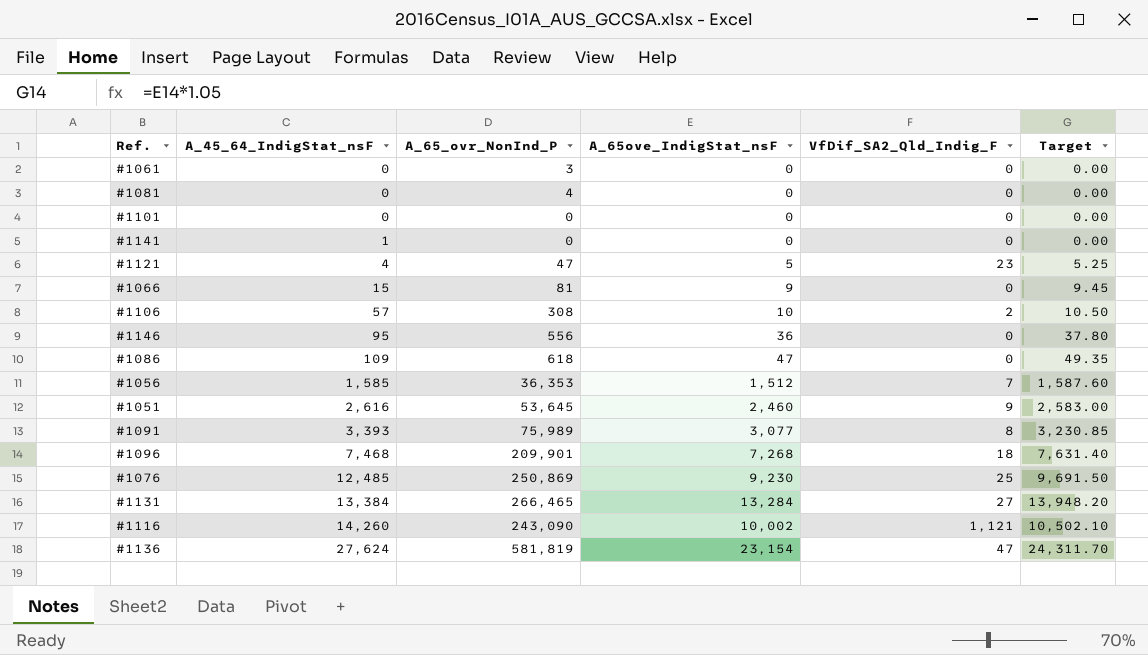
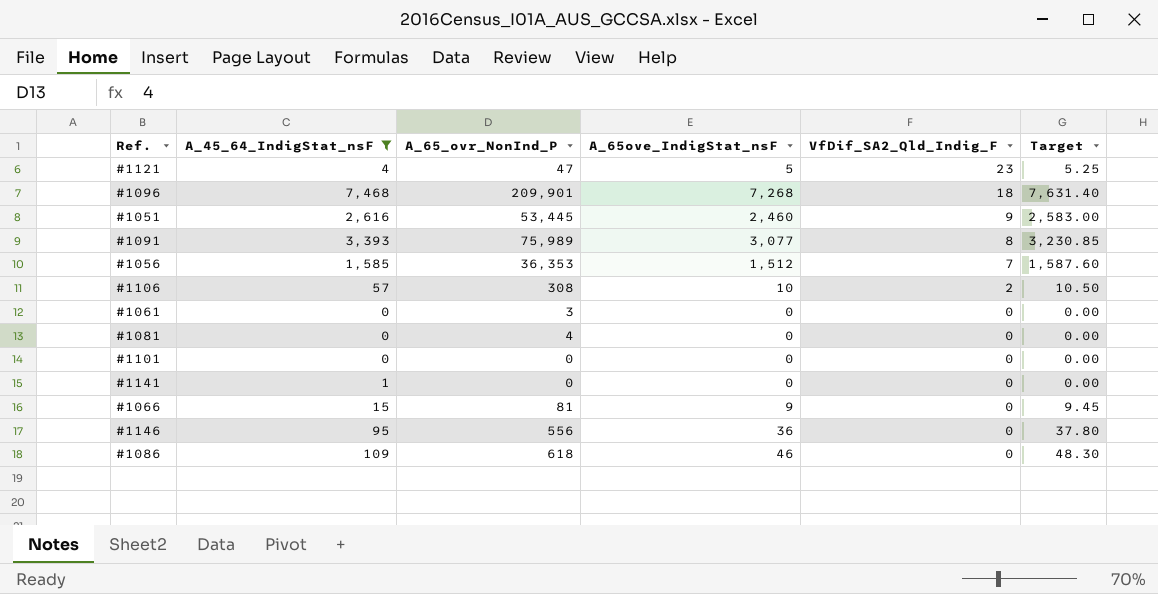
filter: none -> A_45_64_IndigStat_nsF <= 7,468
row order: A_45_64_IndigStat_nsF ascending -> VfDif_SA2_Qld_Indig_F descending
#1051 | A_65_ovr_NonInd_P: 53,645 -> 53,445
#1086 | A_65ove_IndigStat_nsF: 47 -> 46
#1086 | Target: 49.35 -> 48.30

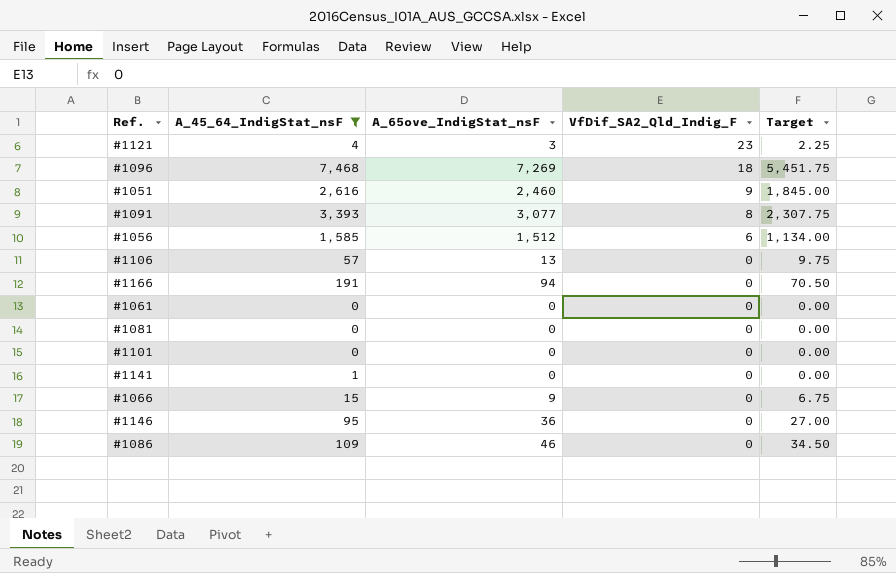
column A_65_ovr_NonInd_P | position: 3 -> none
column Target | formula: [A_65ove_IndigStat_nsF] * 1.05 -> [A_65ove_IndigStat_nsF] * 0.75
#1121 | A_65ove_IndigStat_nsF: 5 -> 3
#1096 | A_65ove_IndigStat_nsF: 7,268 -> 7,269
#1056 | VfDif_SA2_Qld_Indig_F: 7 -> 6
#1106 | A_65ove_IndigStat_nsF: 10 -> 13
#1106 | VfDif_SA2_Qld_Indig_F: 2 -> 0
row #1166: none -> 191 | 94 | 0 | 70.50

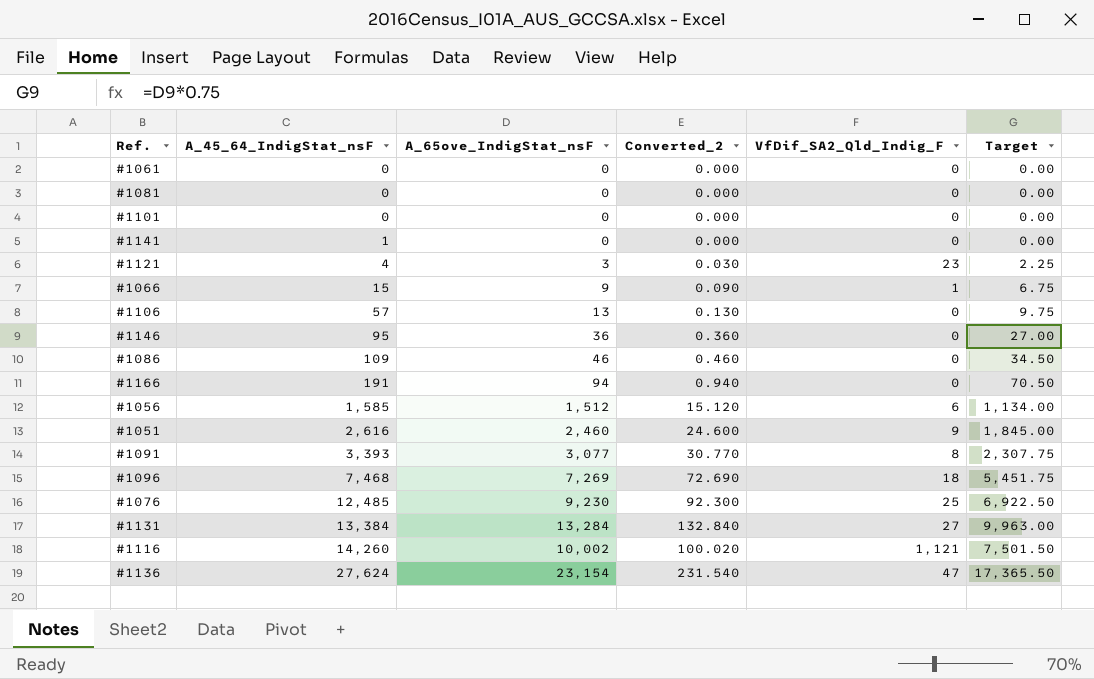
filter: A_45_64_IndigStat_nsF <= 7,468 -> none
row order: VfDif_SA2_Qld_Indig_F descending -> A_45_64_IndigStat_nsF ascending
column Converted_2 | formula: none -> [A_65ove_IndigStat_nsF] * 0.01
#1066 | VfDif_SA2_Qld_Indig_F: 0 -> 1

